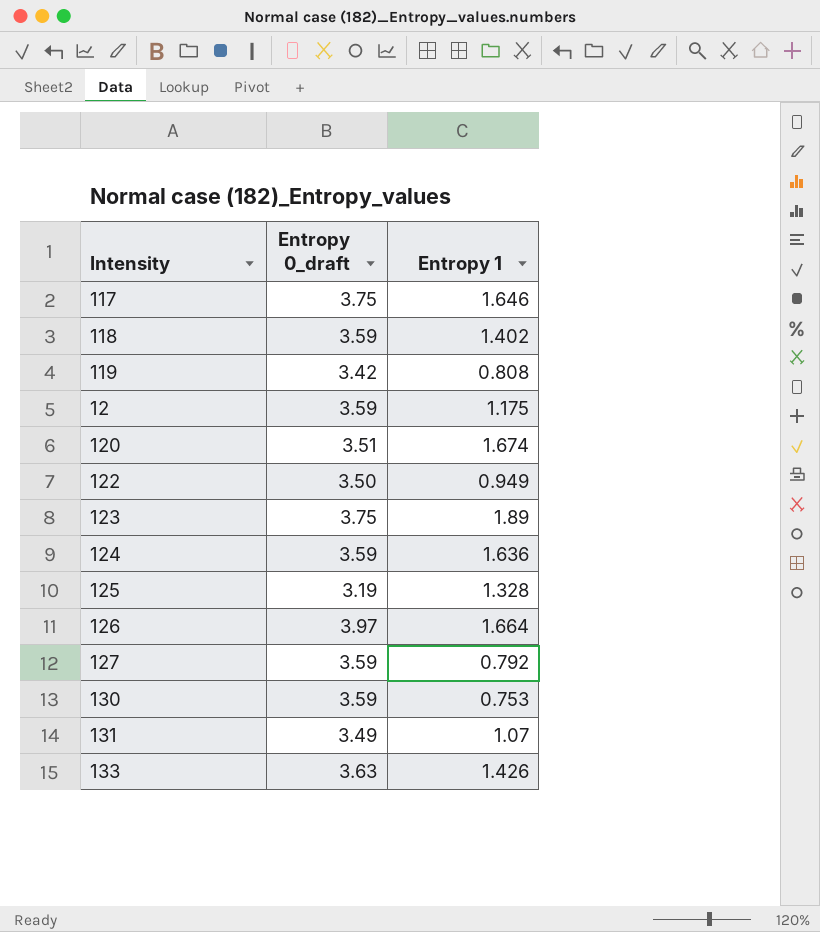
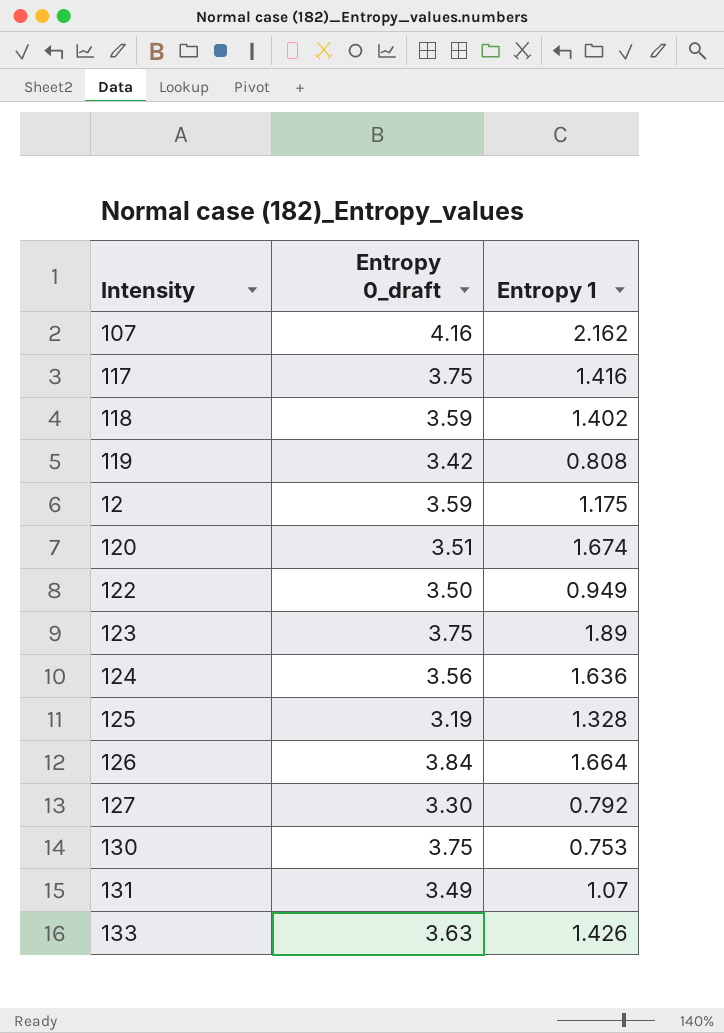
row 107: none -> 4.16 | 2.162
117 | Entropy 1: 1.646 -> 1.416
124 | Entropy 0_draft: 3.59 -> 3.56
126 | Entropy 0_draft: 3.97 -> 3.84
127 | Entropy 0_draft: 3.59 -> 3.30
130 | Entropy 0_draft: 3.59 -> 3.75

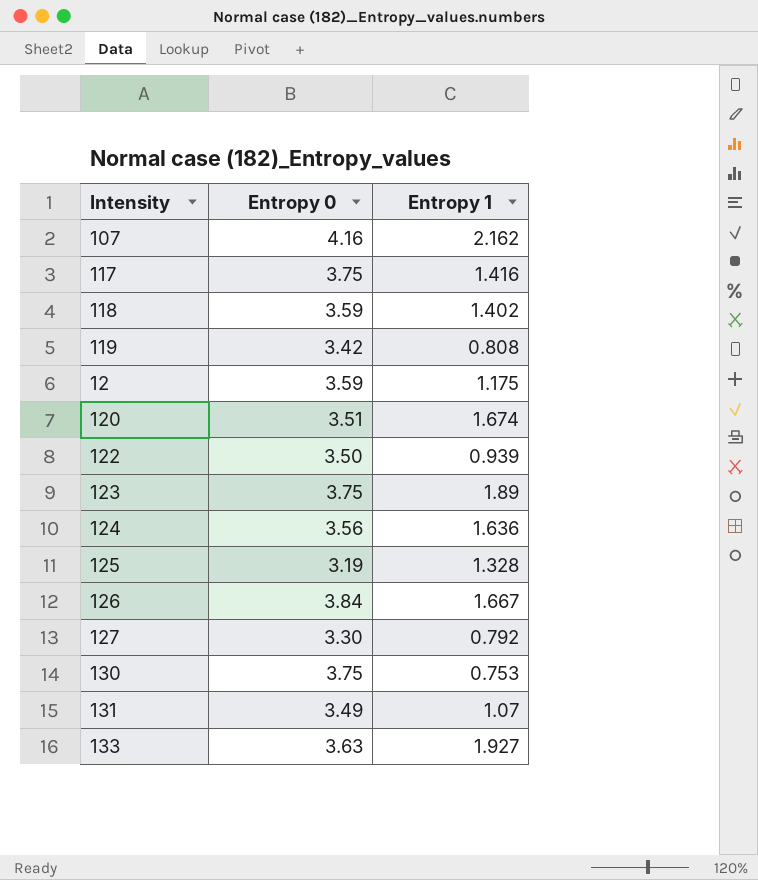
column name: Entropy 0_draft -> Entropy 0
122 | Entropy 1: 0.949 -> 0.939
126 | Entropy 1: 1.664 -> 1.667
133 | Entropy 1: 1.426 -> 1.927

